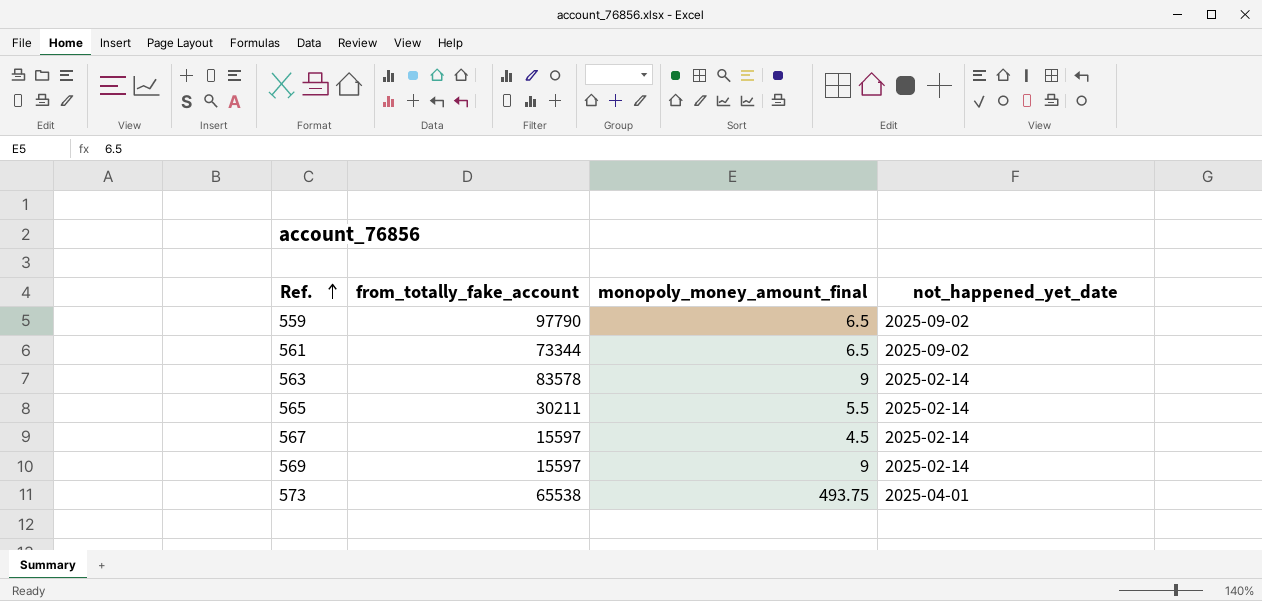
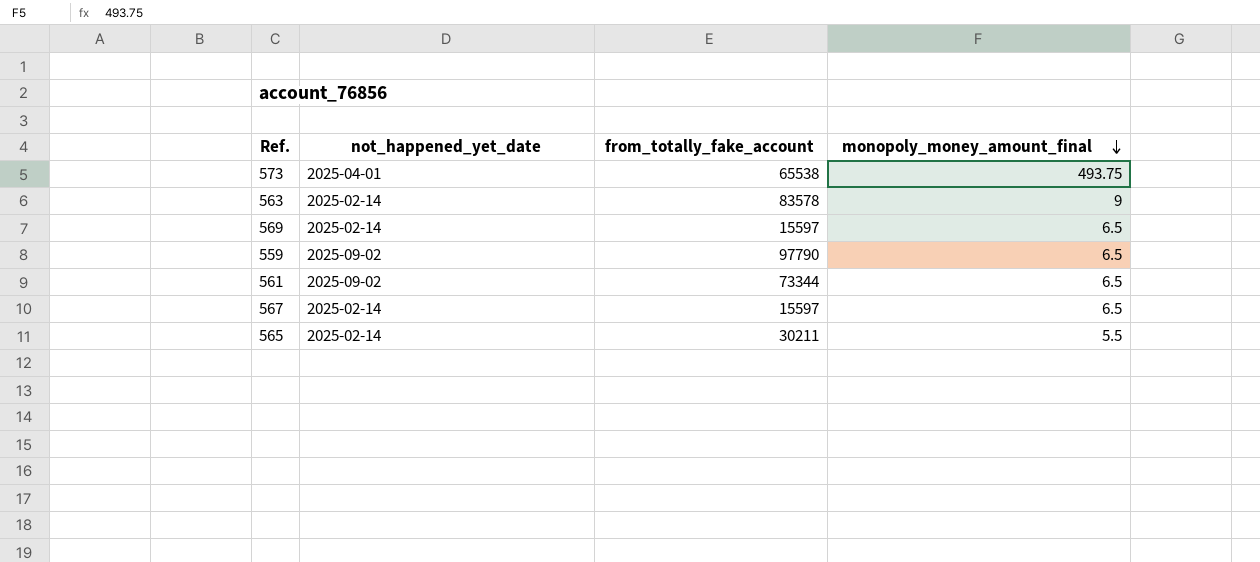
row order: Ref. ascending -> monopoly_money_amount_final descending
column not_happened_yet_date | position: 4 -> 2
569 | monopoly_money_amount_final: 9 -> 6.5
567 | monopoly_money_amount_final: 4.5 -> 6.5

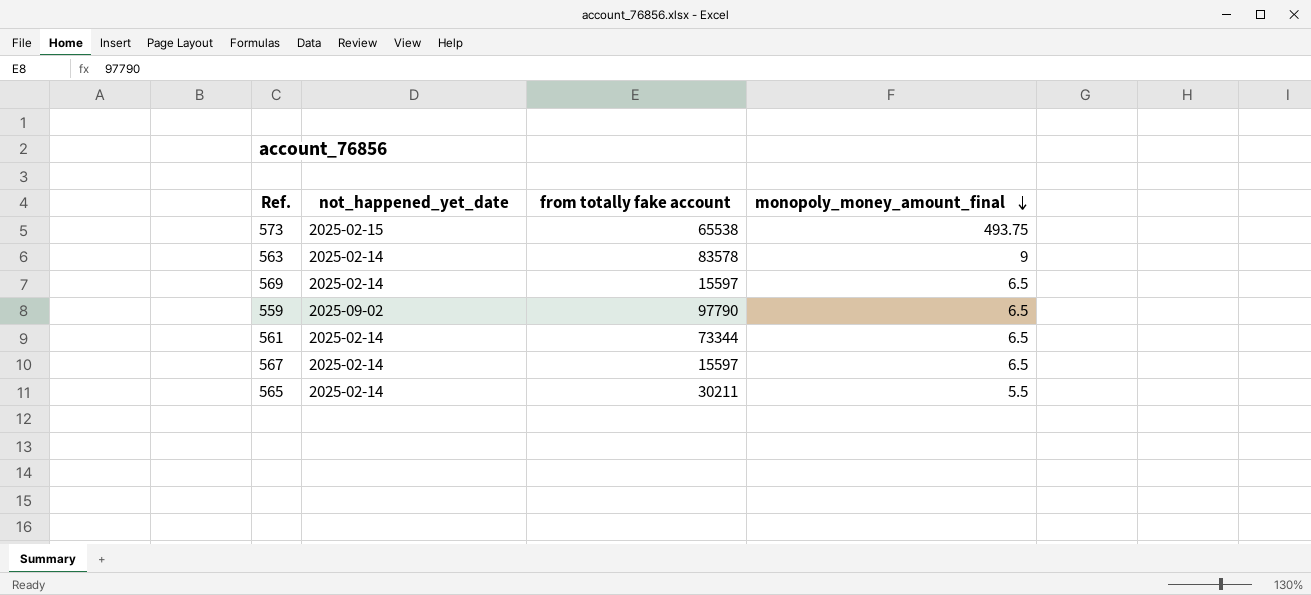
column name: from_totally_fake_account -> from totally fake account
573 | not_happened_yet_date: 2025-04-01 -> 2025-02-15
561 | not_happened_yet_date: 2025-09-02 -> 2025-02-14

